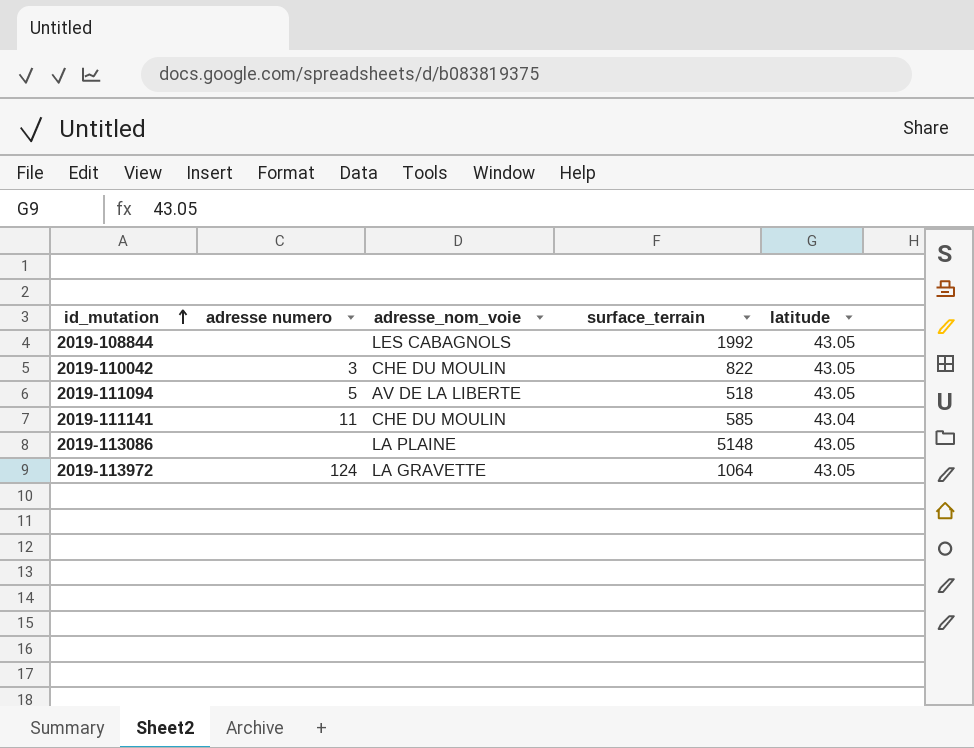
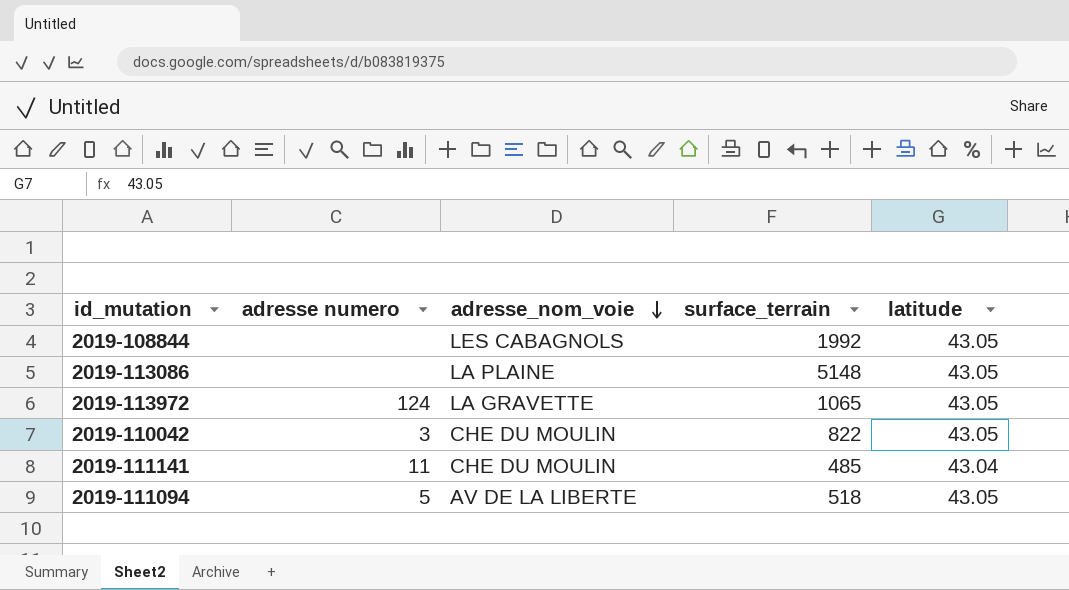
row order: id_mutation ascending -> adresse_nom_voie descending
2019-113972 | surface_terrain: 1064 -> 1065
2019-111141 | surface_terrain: 585 -> 485

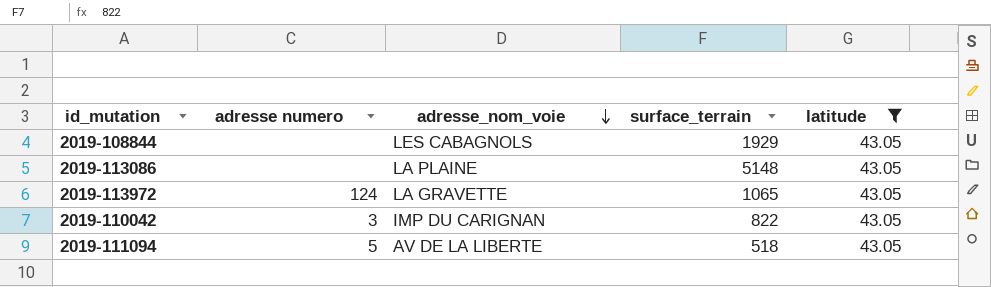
filter: none -> latitude = 43.05
2019-108844 | surface_terrain: 1992 -> 1929
2019-110042 | adresse_nom_voie: CHE DU MOULIN -> IMP DU CARIGNAN

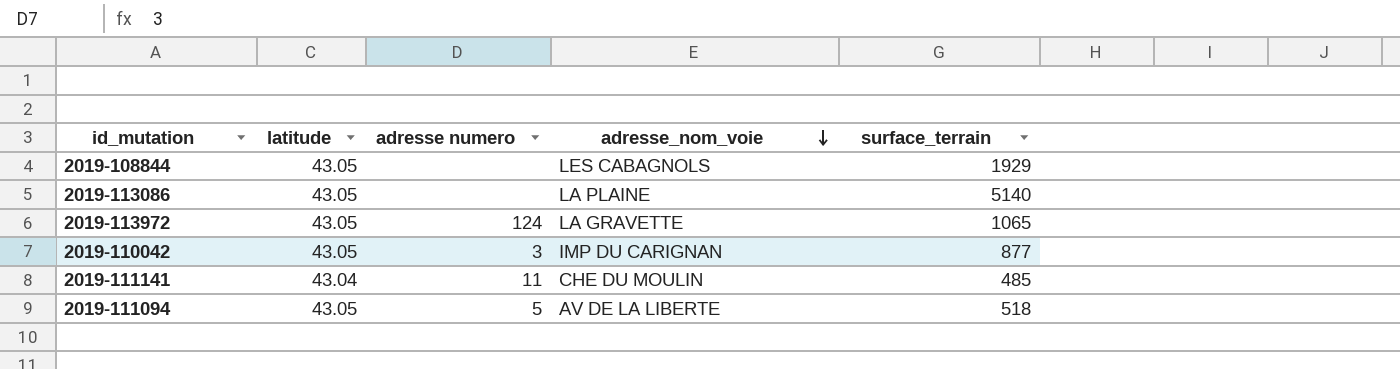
filter: latitude = 43.05 -> none
column latitude | position: 5 -> 2
2019-113086 | surface_terrain: 5148 -> 5140
2019-110042 | surface_terrain: 822 -> 877

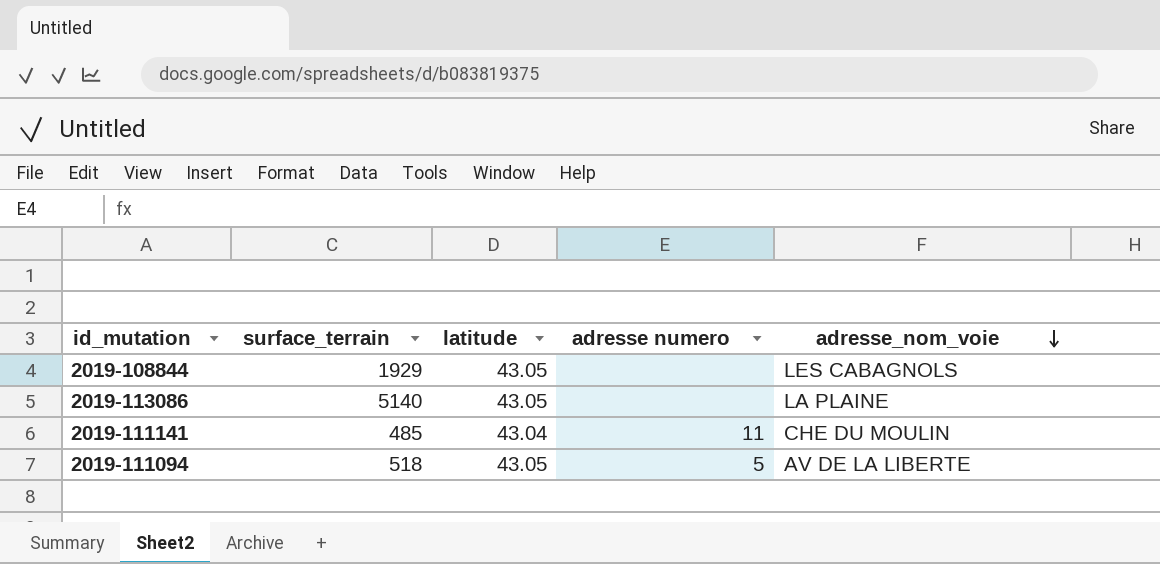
column surface_terrain | position: 5 -> 2
row 2019-113972: 43.05 | 124 | LA GRAVETTE | 1065 -> none
row 2019-110042: 43.05 | 3 | IMP DU CARIGNAN | 877 -> none

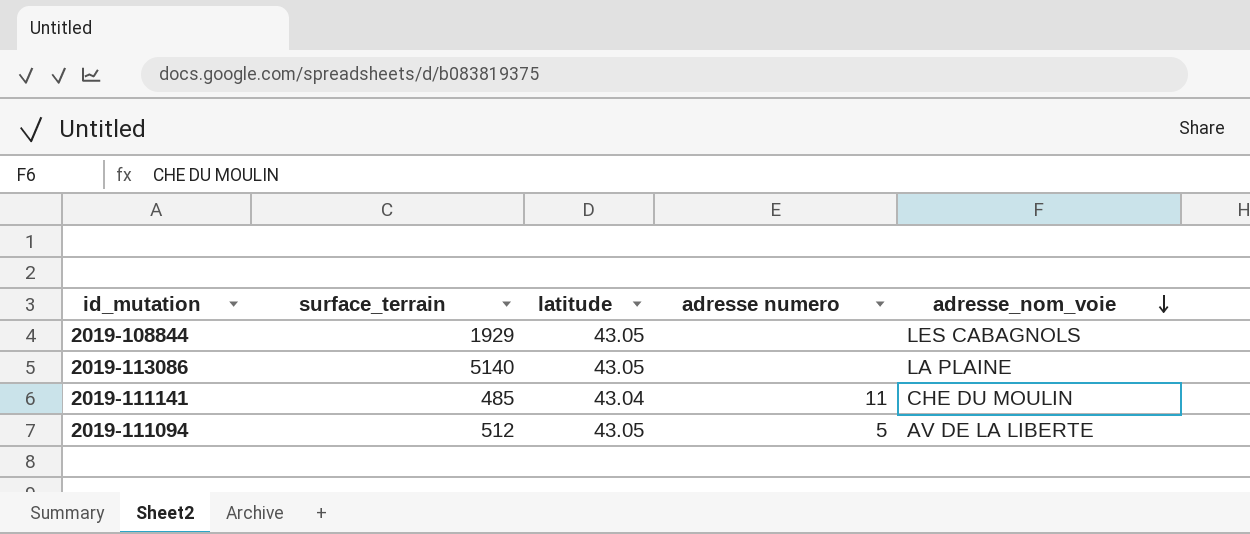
2019-111094 | surface_terrain: 518 -> 512

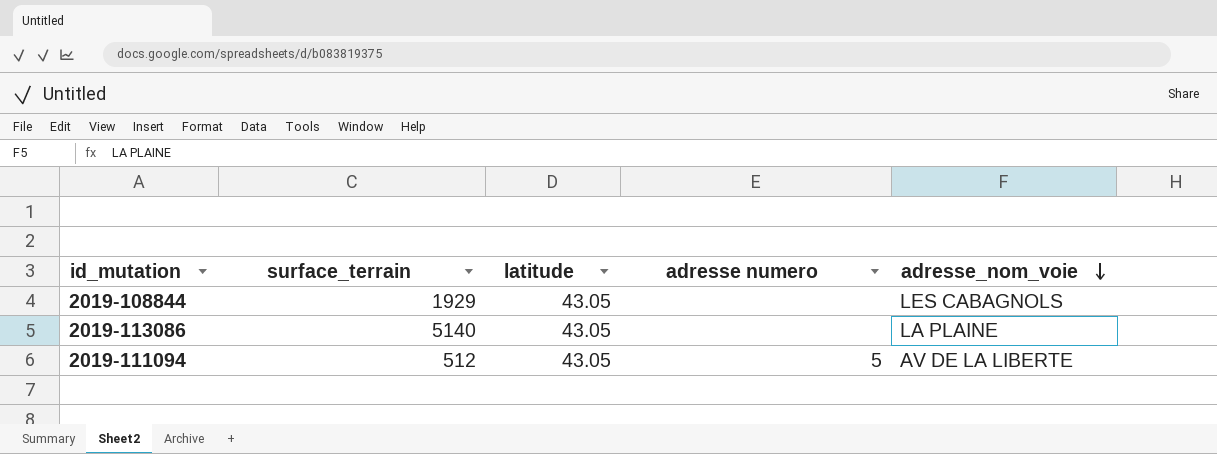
row 2019-111141: 485 | 43.04 | 11 | CHE DU MOULIN -> none

